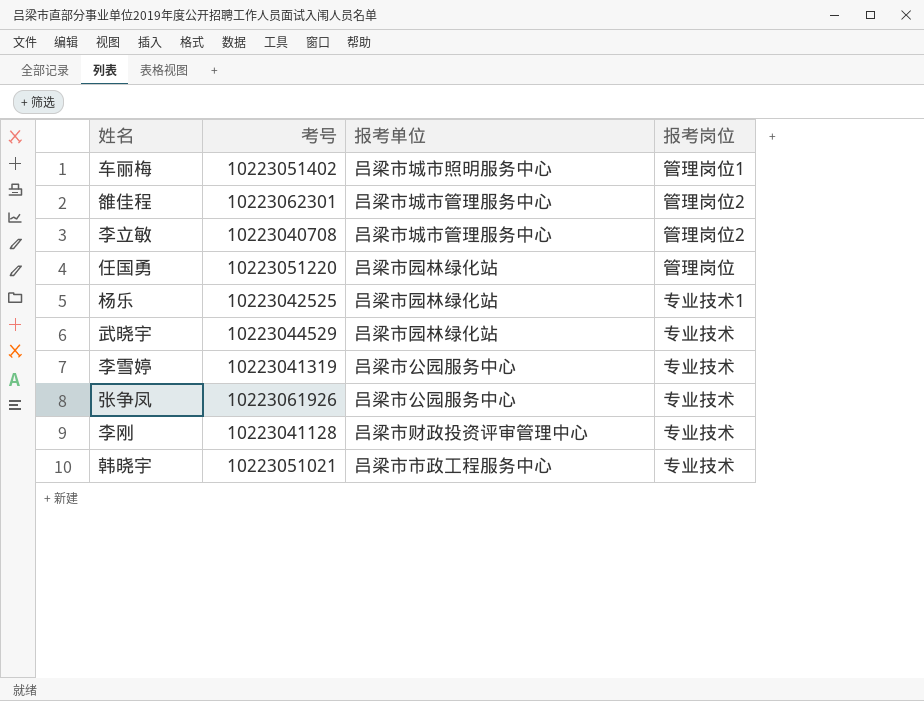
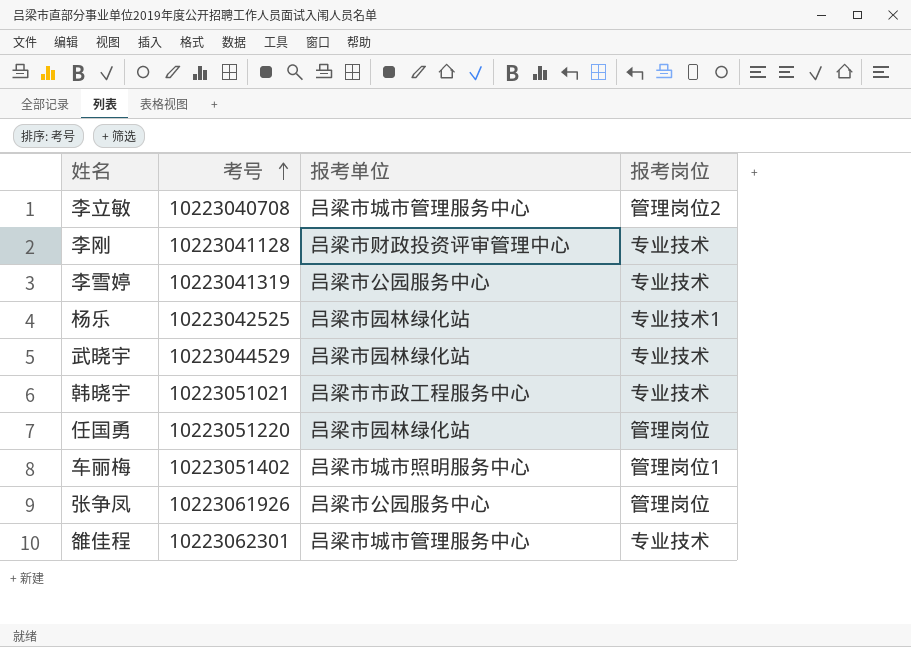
row order: none -> 考号 ascending
张争凤 | 报考岗位: 专业技术 -> 管理岗位
雒佳程 | 报考岗位: 管理岗位2 -> 专业技术

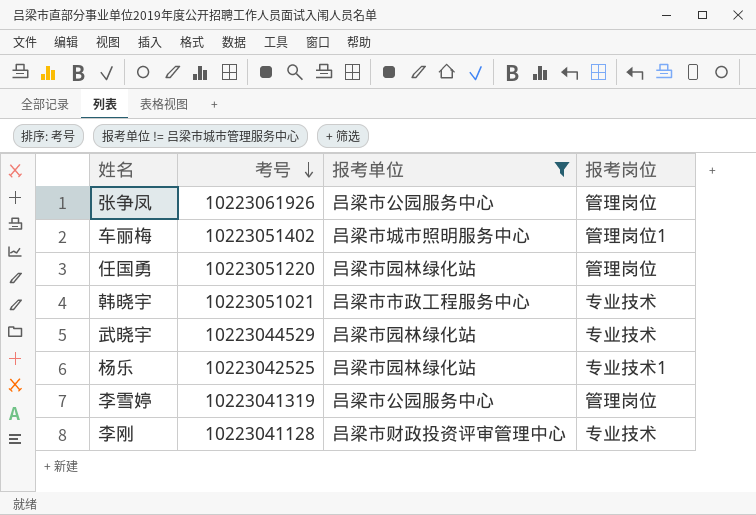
filter: none -> 报考单位 != 吕梁市城市管理服务中心
row order: 考号 ascending -> 考号 descending
李雪婷 | 报考岗位: 专业技术 -> 管理岗位

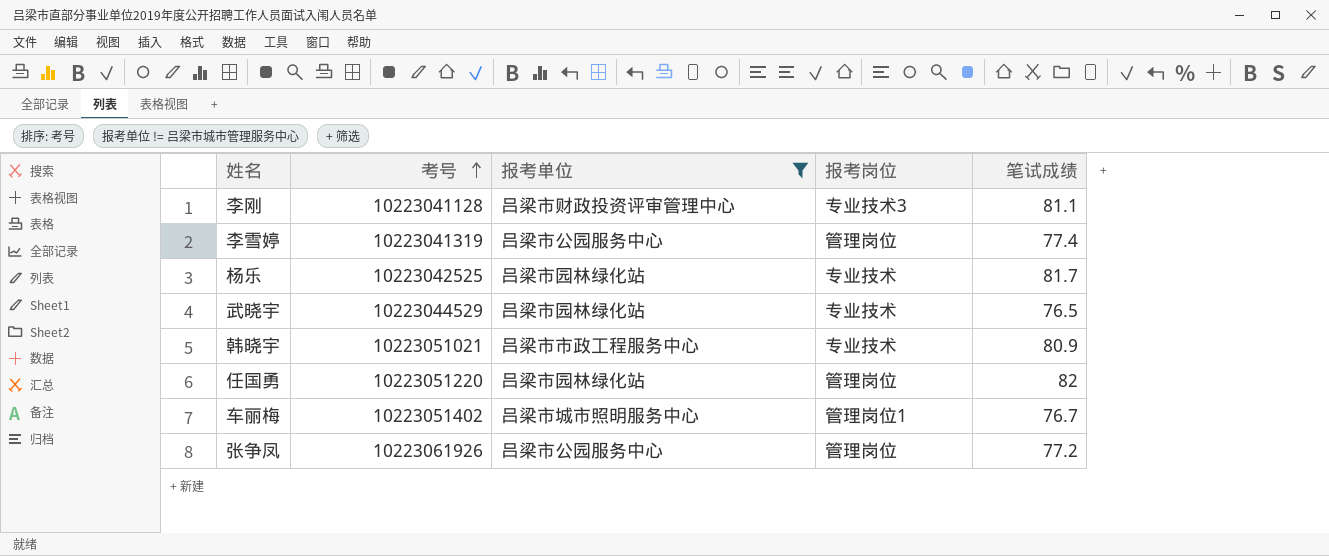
row order: 考号 descending -> 考号 ascending
column 笔试成绩 | position: none -> 5
李刚 | 报考岗位: 专业技术 -> 专业技术3
杨乐 | 报考岗位: 专业技术1 -> 专业技术

